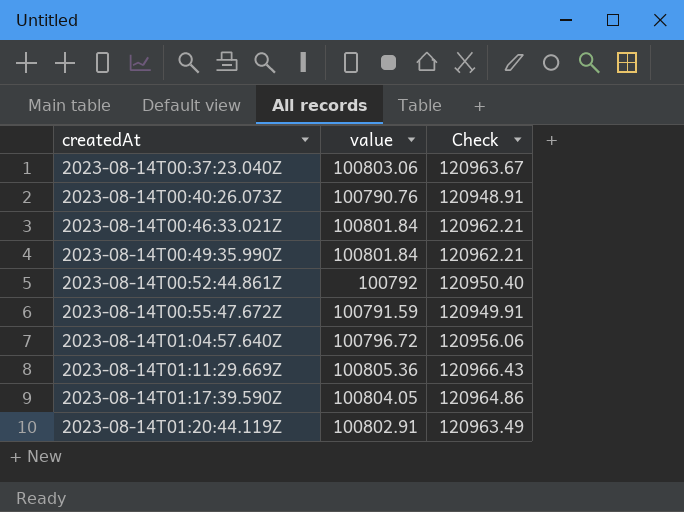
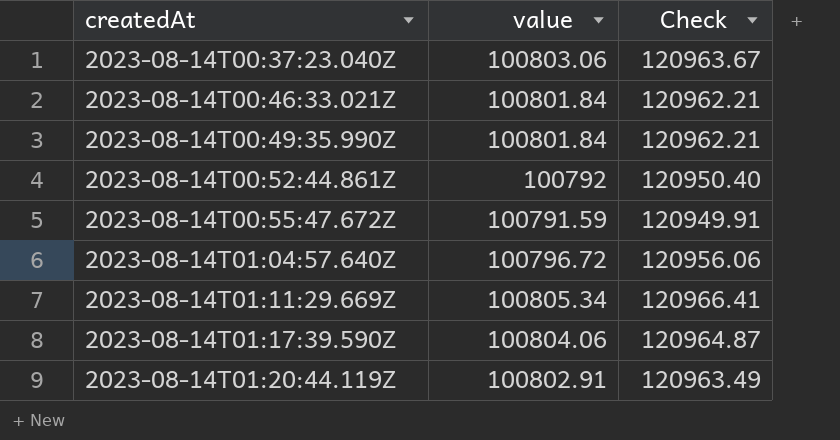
row 2023-08-14T00:40:26.073Z: 100790.76 | 120948.91 -> none
2023-08-14T01:11:29.669Z | value: 100805.36 -> 100805.34
2023-08-14T01:11:29.669Z | Check: 120966.43 -> 120966.41
2023-08-14T01:17:39.590Z | value: 100804.05 -> 100804.06
2023-08-14T01:17:39.590Z | Check: 120964.86 -> 120964.87

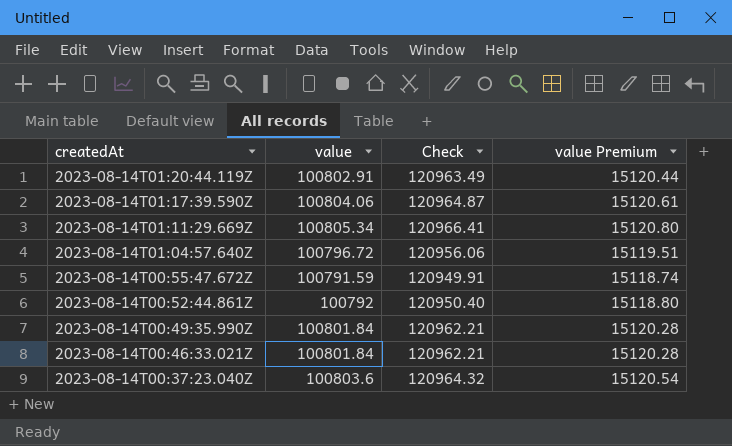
row order: createdAt ascending -> createdAt descending
column value Premium | formula: none -> [value] * 0.15
2023-08-14T00:37:23.040Z | value: 100803.06 -> 100803.6
2023-08-14T00:37:23.040Z | Check: 120963.67 -> 120964.32

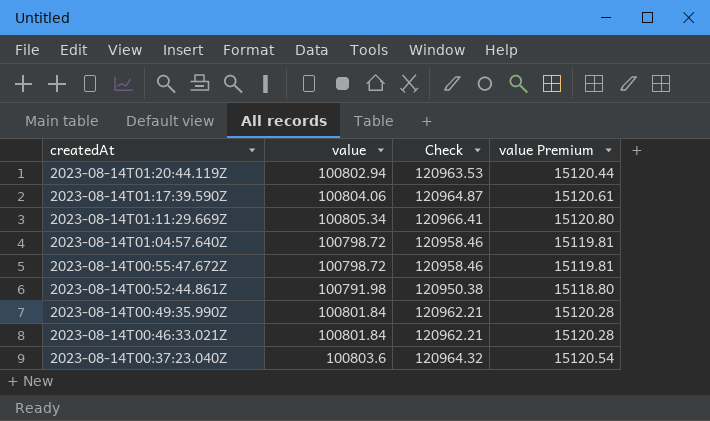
2023-08-14T01:20:44.119Z | value: 100802.91 -> 100802.94
2023-08-14T01:20:44.119Z | Check: 120963.49 -> 120963.53
2023-08-14T01:04:57.640Z | value: 100796.72 -> 100798.72
2023-08-14T01:04:57.640Z | Check: 120956.06 -> 120958.46
2023-08-14T01:04:57.640Z | value Premium: 15119.51 -> 15119.81
2023-08-14T00:55:47.672Z | value: 100791.59 -> 100798.72
2023-08-14T00:55:47.672Z | Check: 120949.91 -> 120958.46
2023-08-14T00:55:47.672Z | value Premium: 15118.74 -> 15119.81
2023-08-14T00:52:44.861Z | value: 100792 -> 100791.98
2023-08-14T00:52:44.861Z | Check: 120950.40 -> 120950.38

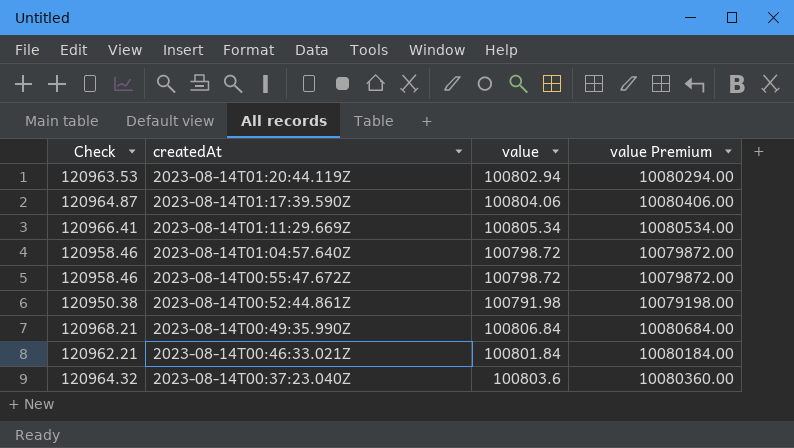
column Check | position: 3 -> 1
column value Premium | formula: [value] * 0.15 -> [value] * 100
2023-08-14T00:49:35.990Z | Check: 120962.21 -> 120968.21
2023-08-14T00:49:35.990Z | value: 100801.84 -> 100806.84

